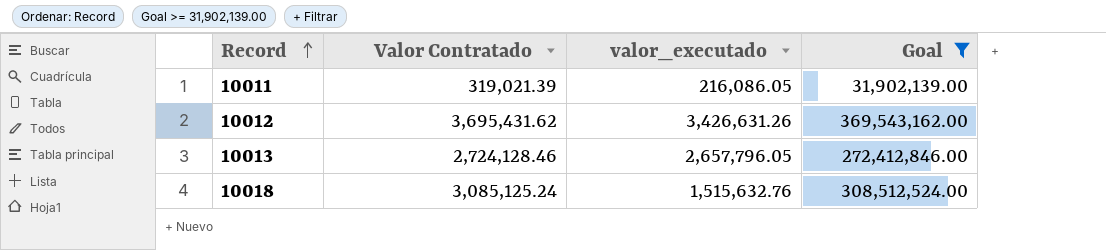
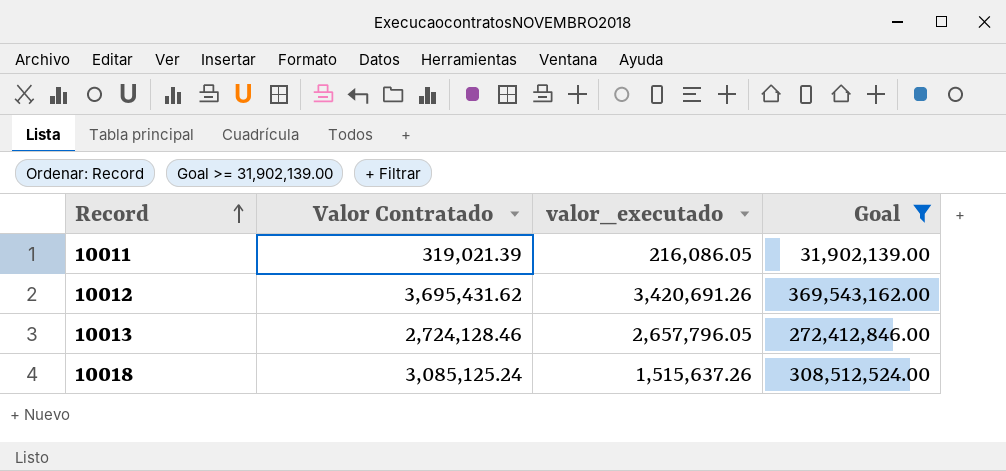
10012 | valor_executado: 3,426,631.26 -> 3,420,691.26
10018 | valor_executado: 1,515,632.76 -> 1,515,637.26

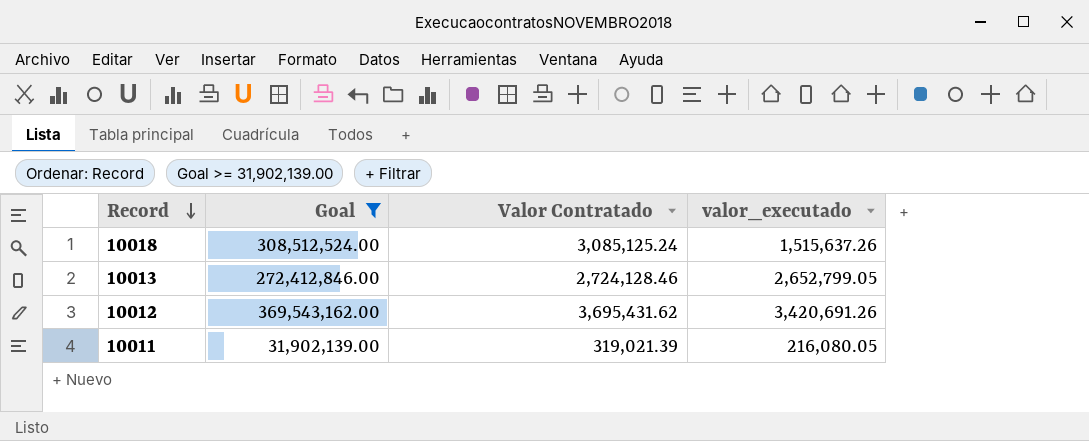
row order: Record ascending -> Record descending
column Goal | position: 4 -> 2
10013 | valor_executado: 2,657,796.05 -> 2,652,799.05
10011 | valor_executado: 216,086.05 -> 216,080.05

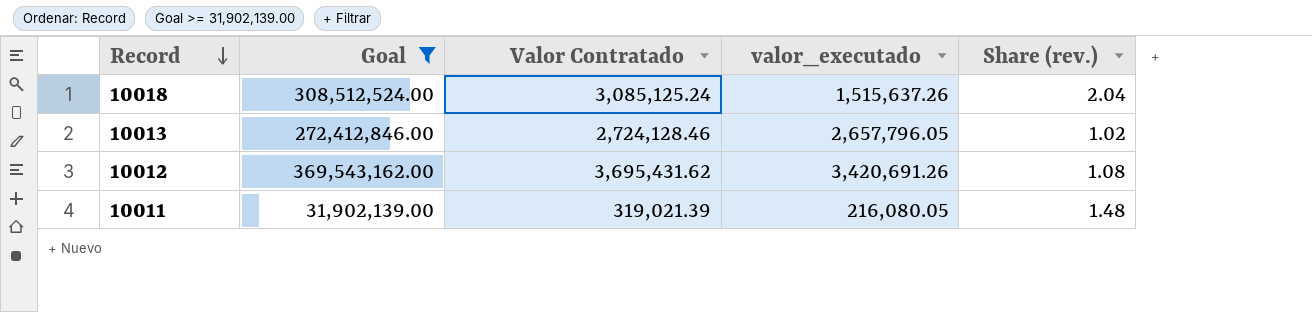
column Share (rev.) | formula: none -> [Valor Contratado] / [valor_executado]
10013 | valor_executado: 2,652,799.05 -> 2,657,796.05

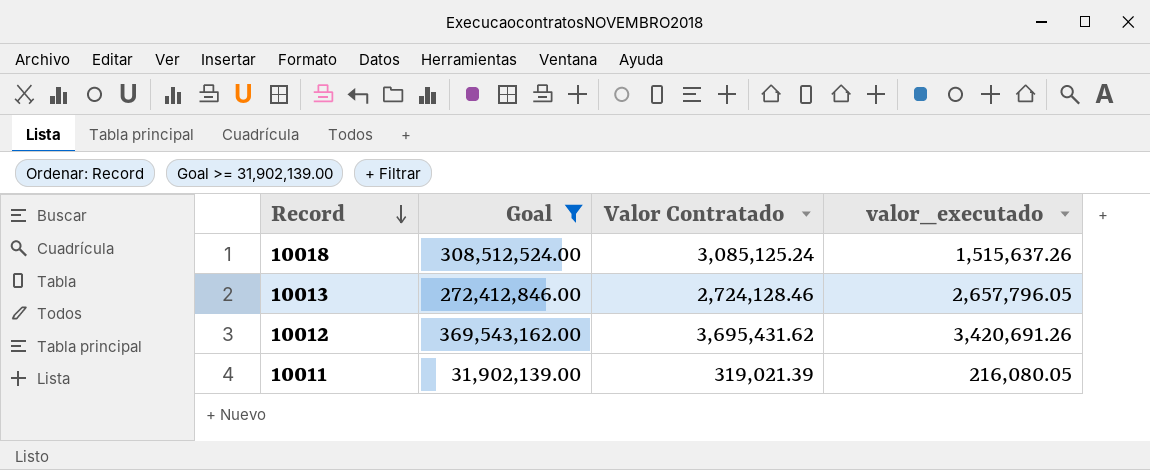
column Share (rev.) | formula: [Valor Contratado] / [valor_executado] -> none

